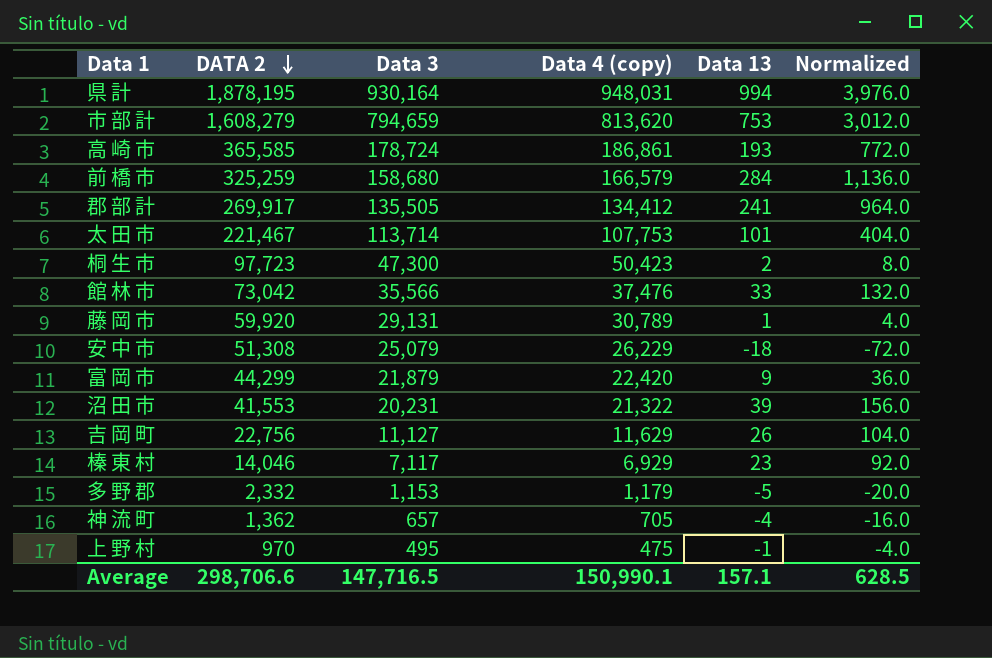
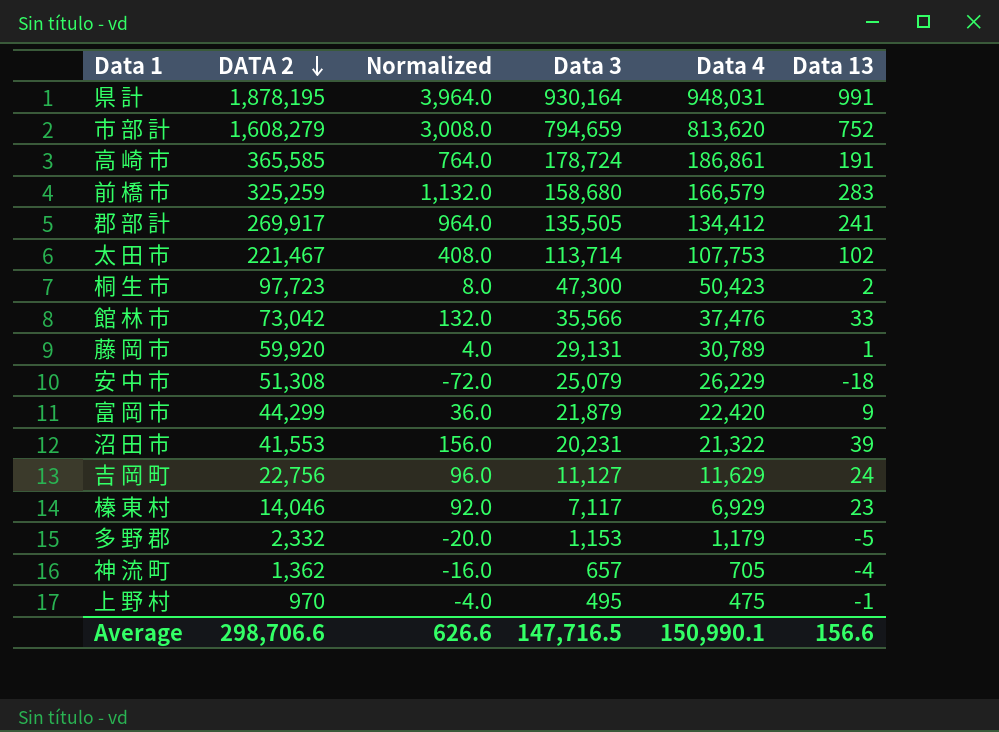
column Normalized | position: 6 -> 3
column name: Data 4 (copy) -> Data 4
県 計 | Normalized: 3,976.0 -> 3,964.0
県 計 | Data 13: 994 -> 991
市 部 計 | Normalized: 3,012.0 -> 3,008.0
市 部 計 | Data 13: 753 -> 752
高 崎 市 | Normalized: 772.0 -> 764.0
高 崎 市 | Data 13: 193 -> 191
前 橋 市 | Normalized: 1,136.0 -> 1,132.0
前 橋 市 | Data 13: 284 -> 283
太 田 市 | Normalized: 404.0 -> 408.0
太 田 市 | Data 13: 101 -> 102
吉 岡 町 | Normalized: 104.0 -> 96.0
吉 岡 町 | Data 13: 26 -> 24
Average | Normalized: 628.5 -> 626.6
Average | Data 13: 157.1 -> 156.6

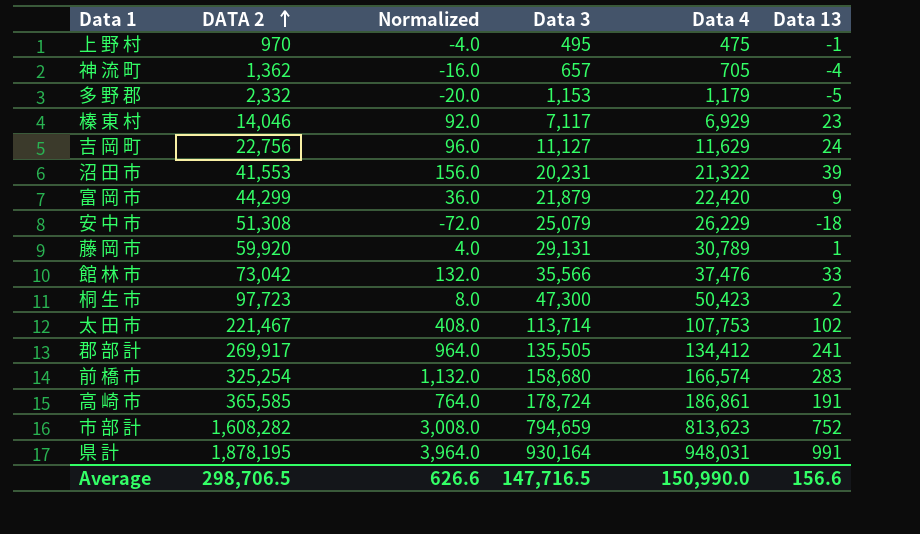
row order: DATA 2 descending -> DATA 2 ascending
前 橋 市 | DATA 2: 325,259 -> 325,254
前 橋 市 | Data 4: 166,579 -> 166,574
市 部 計 | DATA 2: 1,608,279 -> 1,608,282
市 部 計 | Data 4: 813,620 -> 813,623
Average | DATA 2: 298,706.6 -> 298,706.5
Average | Data 4: 150,990.1 -> 150,990.0

